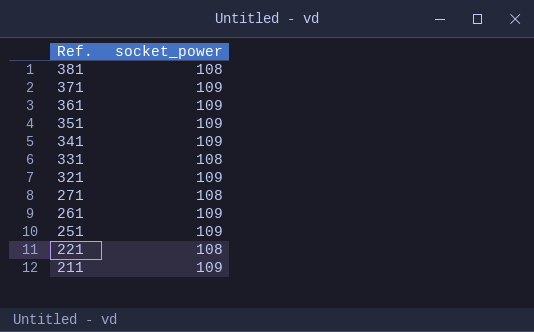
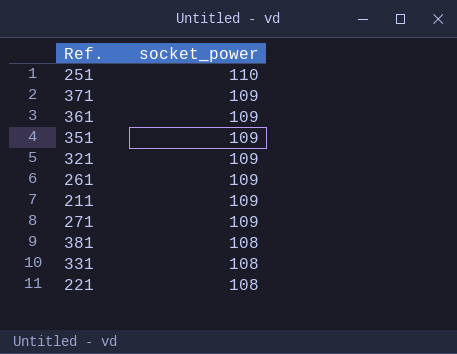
row order: Ref. descending -> socket_power descending
row 341: 109 -> none
251 | socket_power: 109 -> 110
271 | socket_power: 108 -> 109

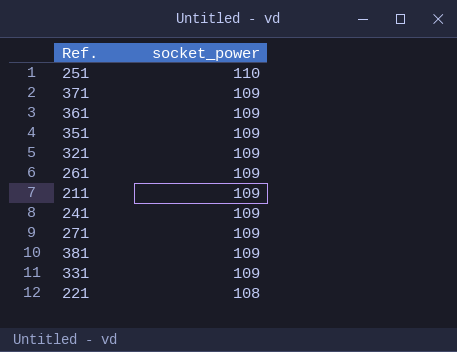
row 241: none -> 109
381 | socket_power: 108 -> 109
331 | socket_power: 108 -> 109

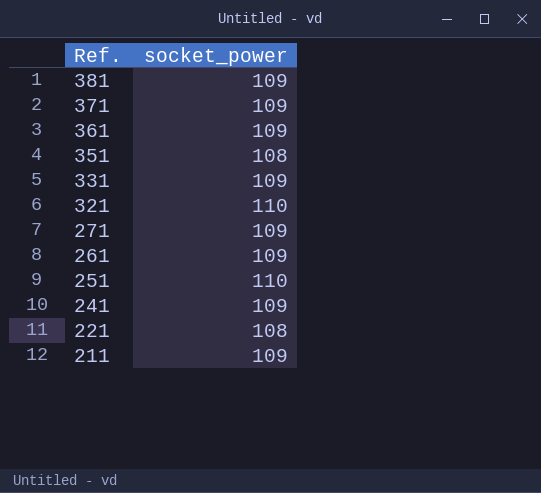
row order: socket_power descending -> Ref. descending
351 | socket_power: 109 -> 108
321 | socket_power: 109 -> 110

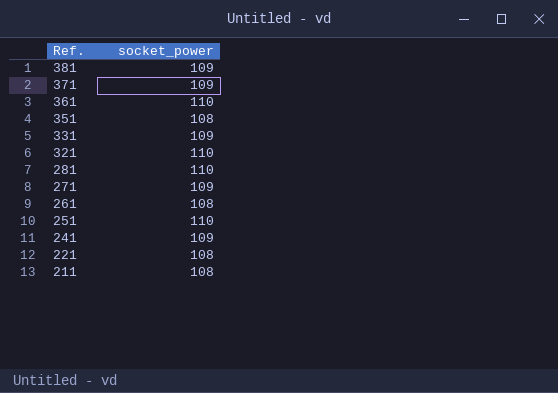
361 | socket_power: 109 -> 110
row 281: none -> 110
261 | socket_power: 109 -> 108
211 | socket_power: 109 -> 108

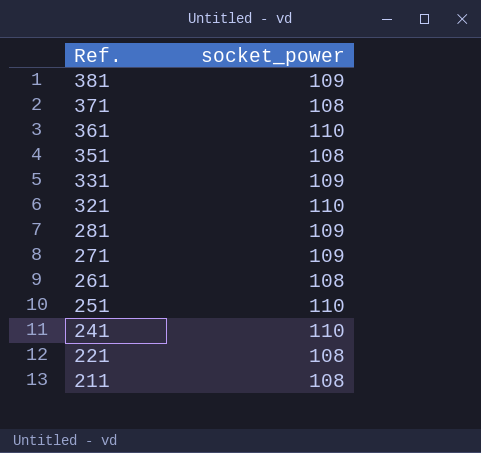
371 | socket_power: 109 -> 108
281 | socket_power: 110 -> 109
241 | socket_power: 109 -> 110

